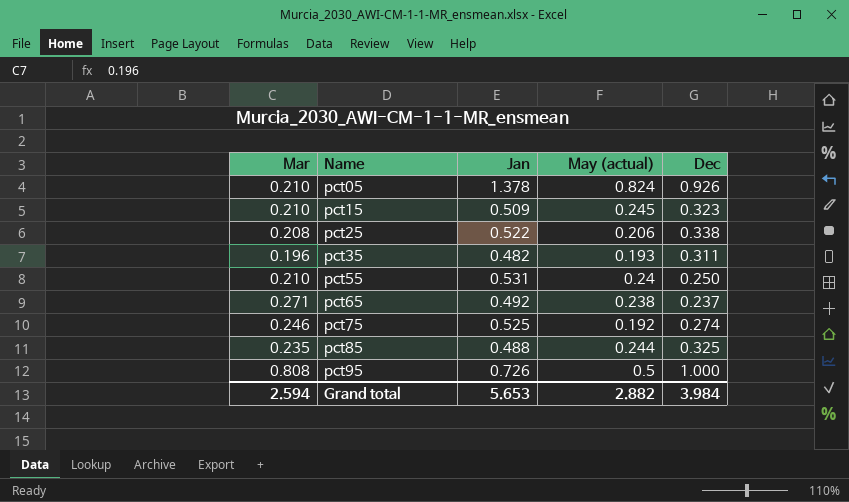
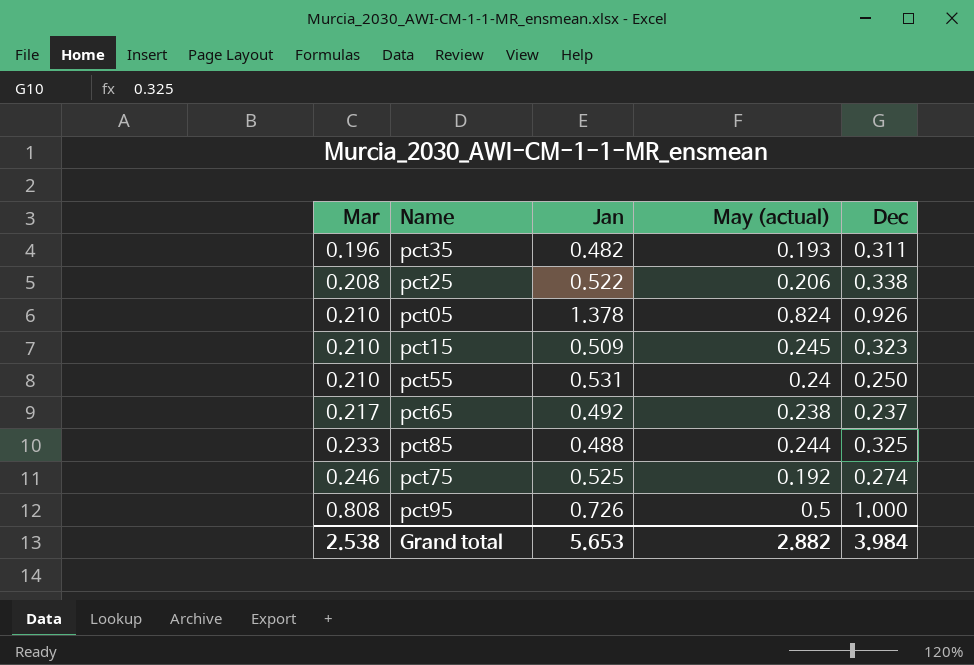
row order: Name ascending -> Mar ascending
pct65 | Mar: 0.271 -> 0.217
pct85 | Mar: 0.235 -> 0.233
Grand total | Mar: 2.594 -> 2.538

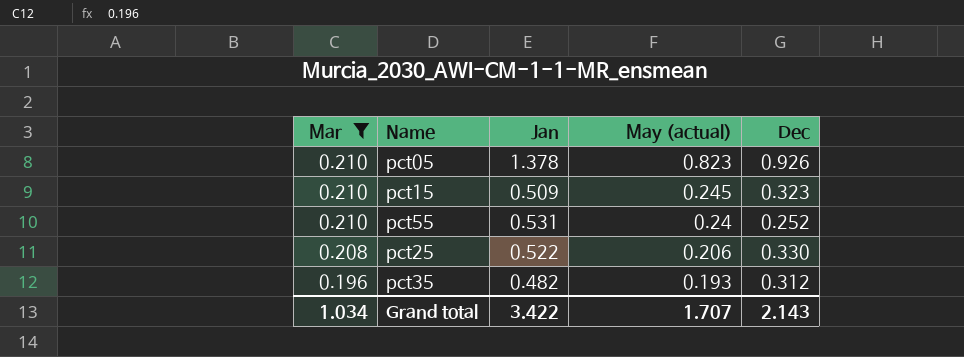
filter: none -> Mar <= 0.210
row order: Mar ascending -> Mar descending
pct05 | May (actual): 0.824 -> 0.823
pct55 | Dec: 0.250 -> 0.252
pct25 | Dec: 0.338 -> 0.330
pct35 | Dec: 0.311 -> 0.312
Grand total | Mar: 2.538 -> 1.034
Grand total | Jan: 5.653 -> 3.422
Grand total | May (actual): 2.882 -> 1.707
Grand total | Dec: 3.984 -> 2.143

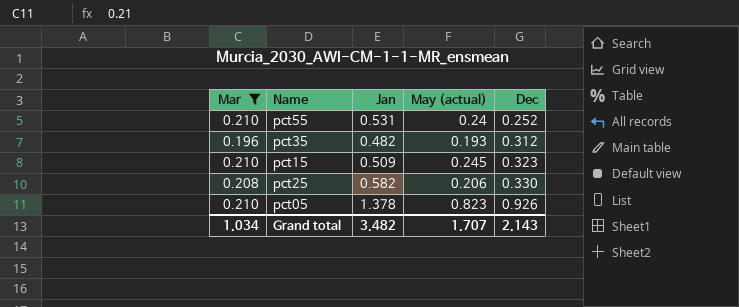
row order: Mar descending -> Dec ascending
pct25 | Jan: 0.522 -> 0.582
Grand total | Jan: 3.422 -> 3.482

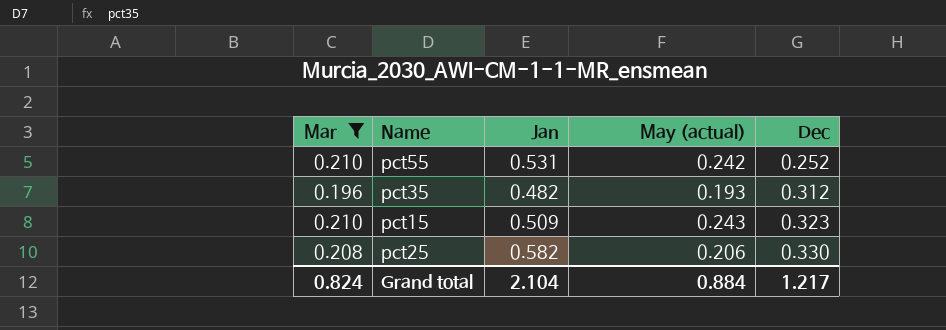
row pct05: 0.210 | 1.378 | 0.823 | 0.926 -> none
pct55 | May (actual): 0.24 -> 0.242
pct15 | May (actual): 0.245 -> 0.243
Grand total | Mar: 1.034 -> 0.824
Grand total | Jan: 3.482 -> 2.104
Grand total | May (actual): 1.707 -> 0.884
Grand total | Dec: 2.143 -> 1.217

